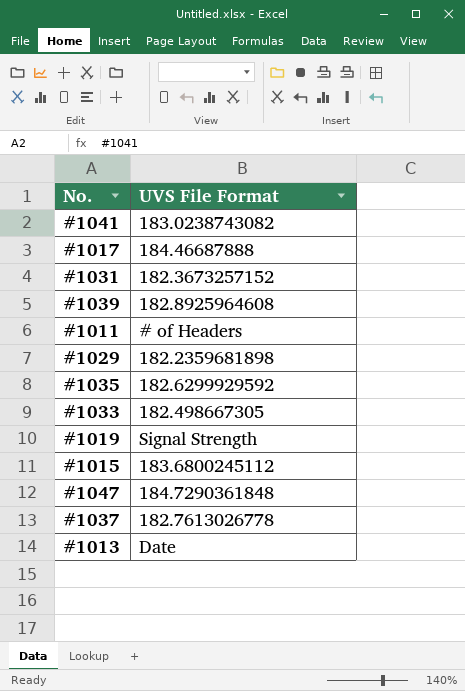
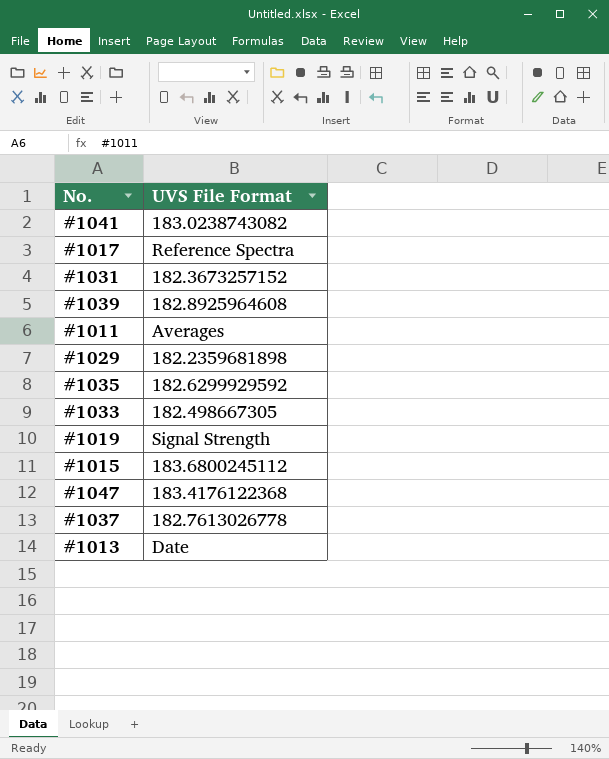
#1017 | UVS File Format: 184.46687888 -> Reference Spectra
#1011 | UVS File Format: # of Headers -> Averages
#1047 | UVS File Format: 184.7290361848 -> 183.4176122368

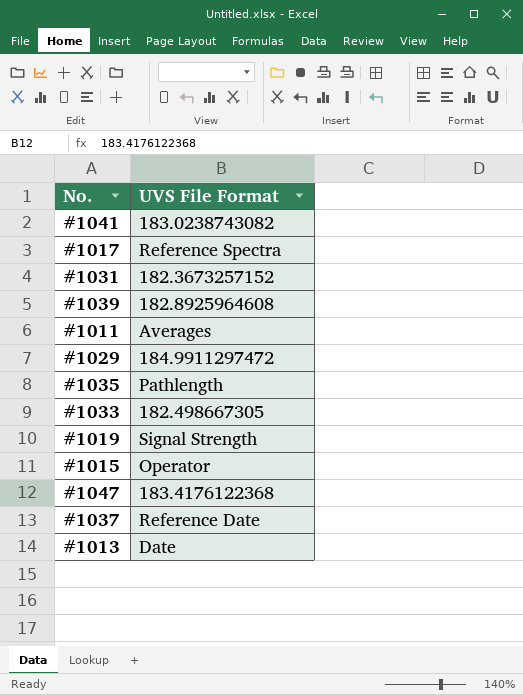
#1029 | UVS File Format: 182.2359681898 -> 184.9911297472
#1035 | UVS File Format: 182.6299929592 -> Pathlength
#1015 | UVS File Format: 183.6800245112 -> Operator
#1037 | UVS File Format: 182.7613026778 -> Reference Date

